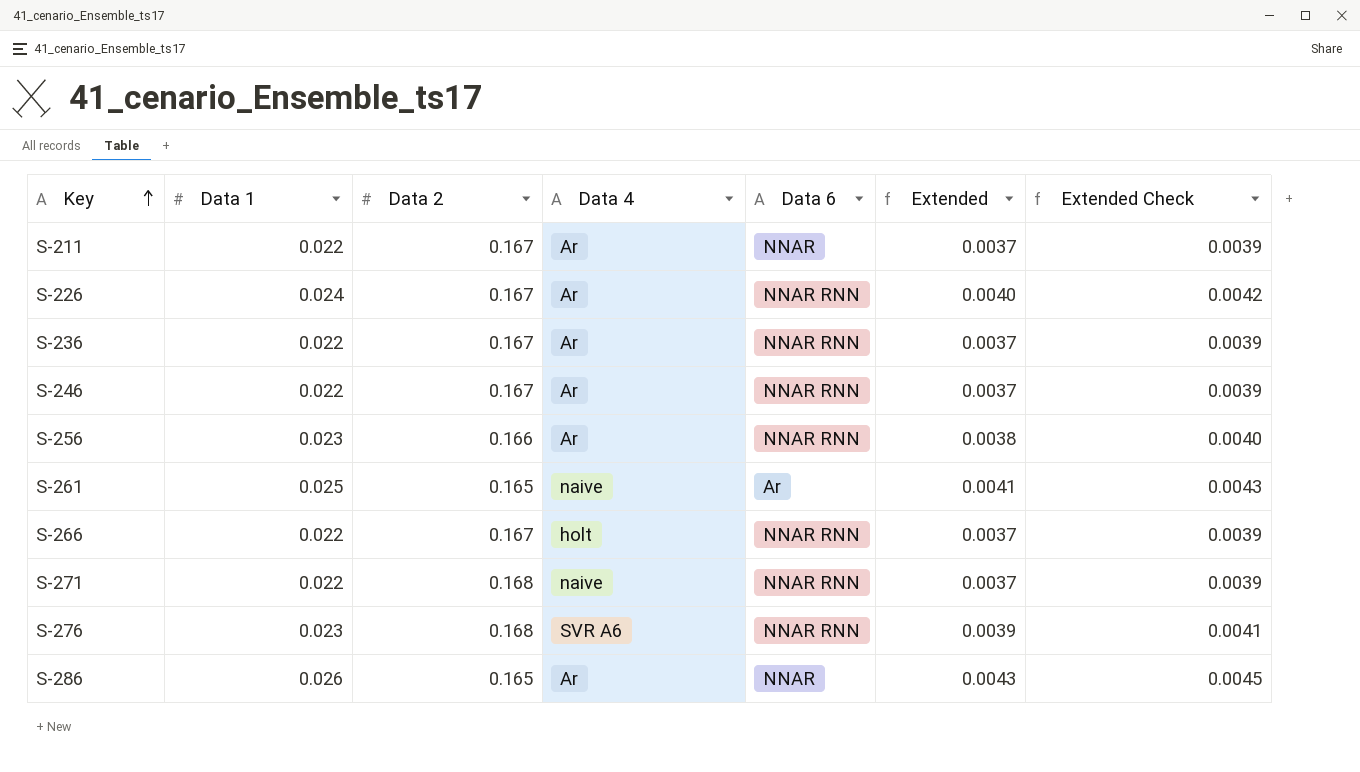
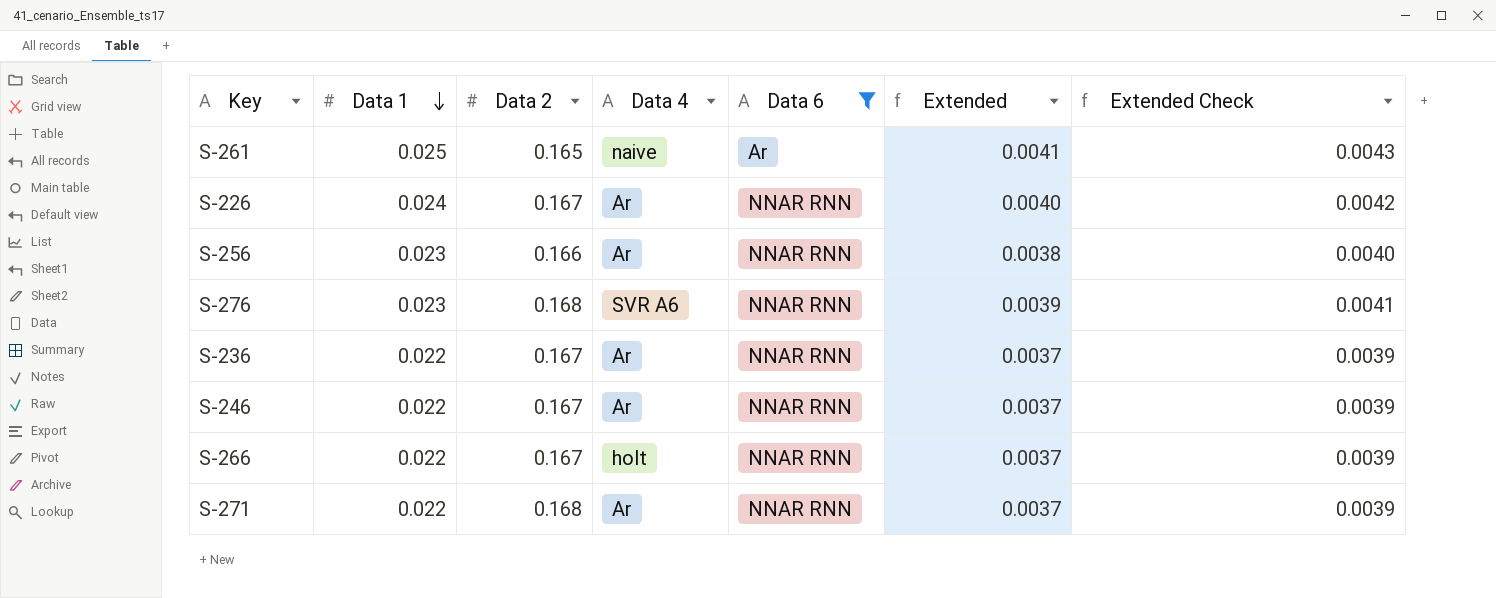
filter: none -> Data 6 != NNAR
row order: Key ascending -> Data 1 descending
S-271 | Data 4: naive -> Ar

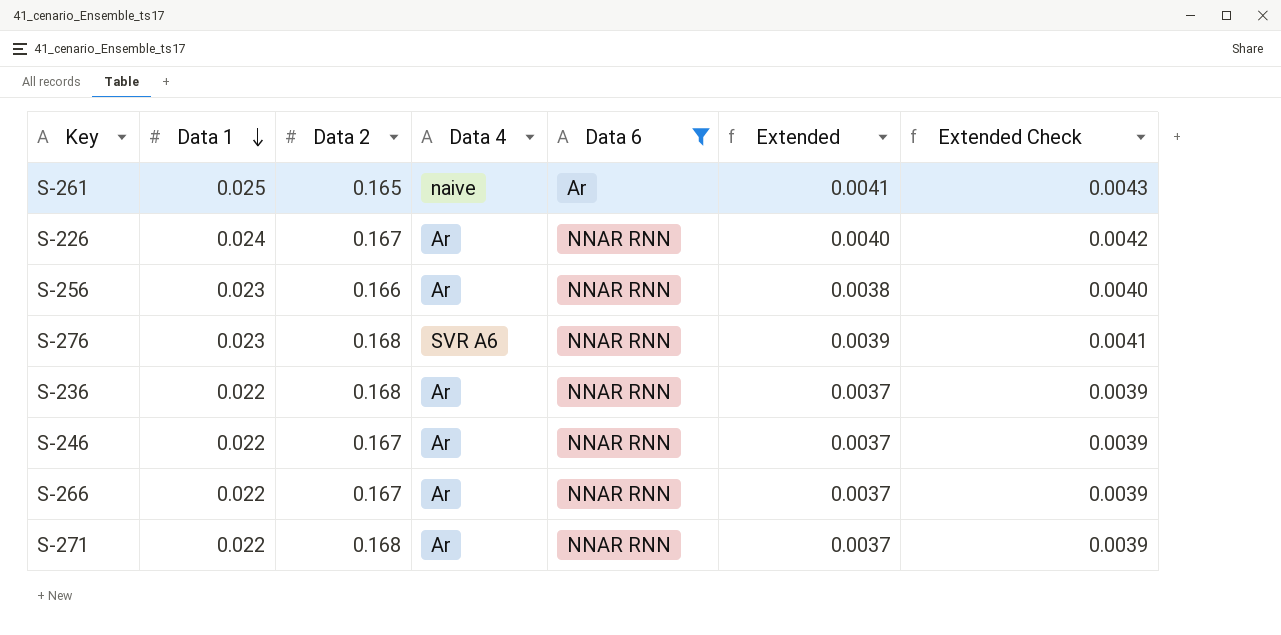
S-236 | Data 2: 0.167 -> 0.168
S-266 | Data 4: holt -> Ar

